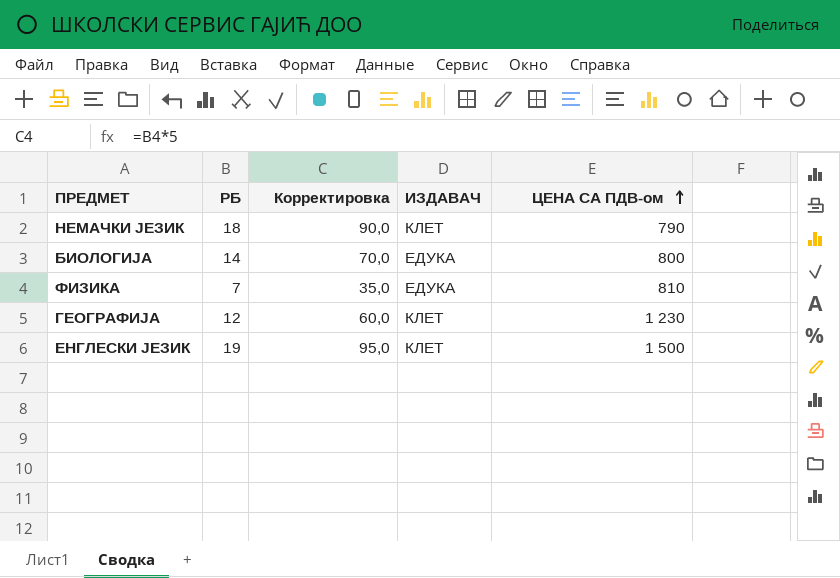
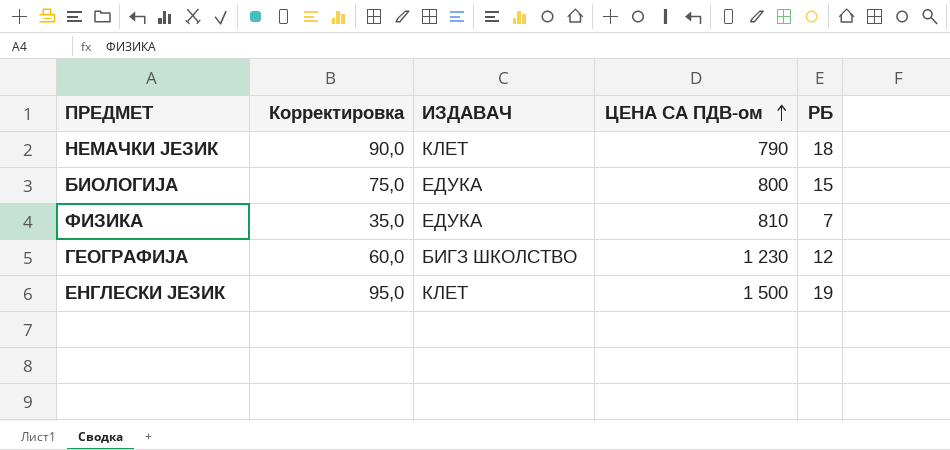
column РБ | position: 2 -> 5
БИОЛОГИЈА | Корректировка: 70,0 -> 75,0
БИОЛОГИЈА | РБ: 14 -> 15
ГЕОГРАФИЈА | ИЗДАВАЧ: КЛЕТ -> БИГЗ ШКОЛСТВО

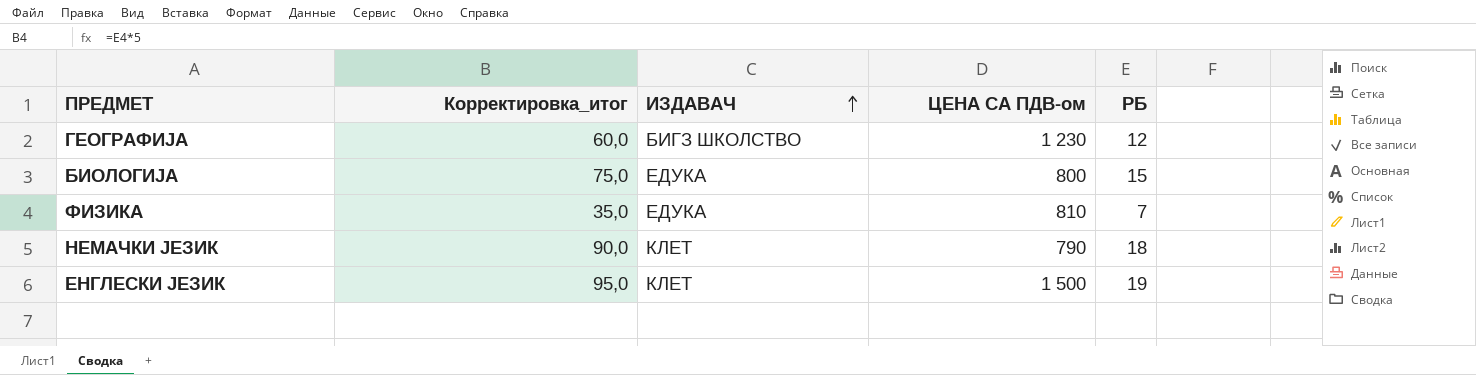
row order: ЦЕНА СА ПДВ-ом ascending -> ИЗДАВАЧ ascending
column name: Корректировка -> Корректировка_итог

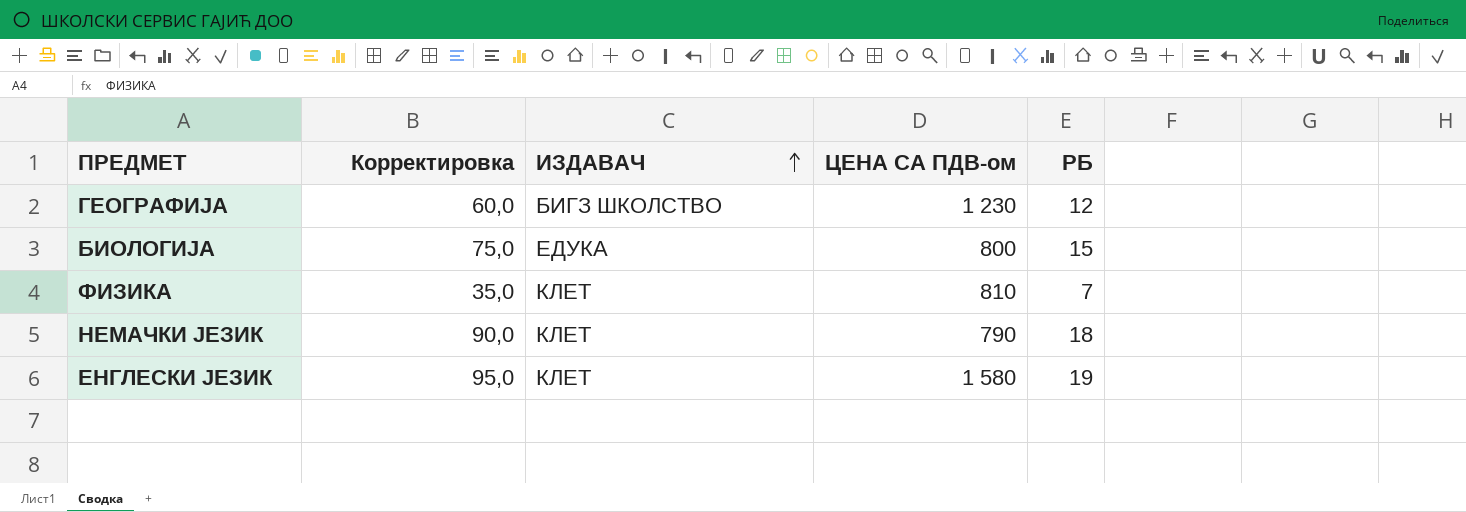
column name: Корректировка_итог -> Корректировка
ФИЗИКА | ИЗДАВАЧ: ЕДУКА -> КЛЕТ
ЕНГЛЕСКИ ЈЕЗИК | ЦЕНА СА ПДВ-ом: 1 500 -> 1 580

